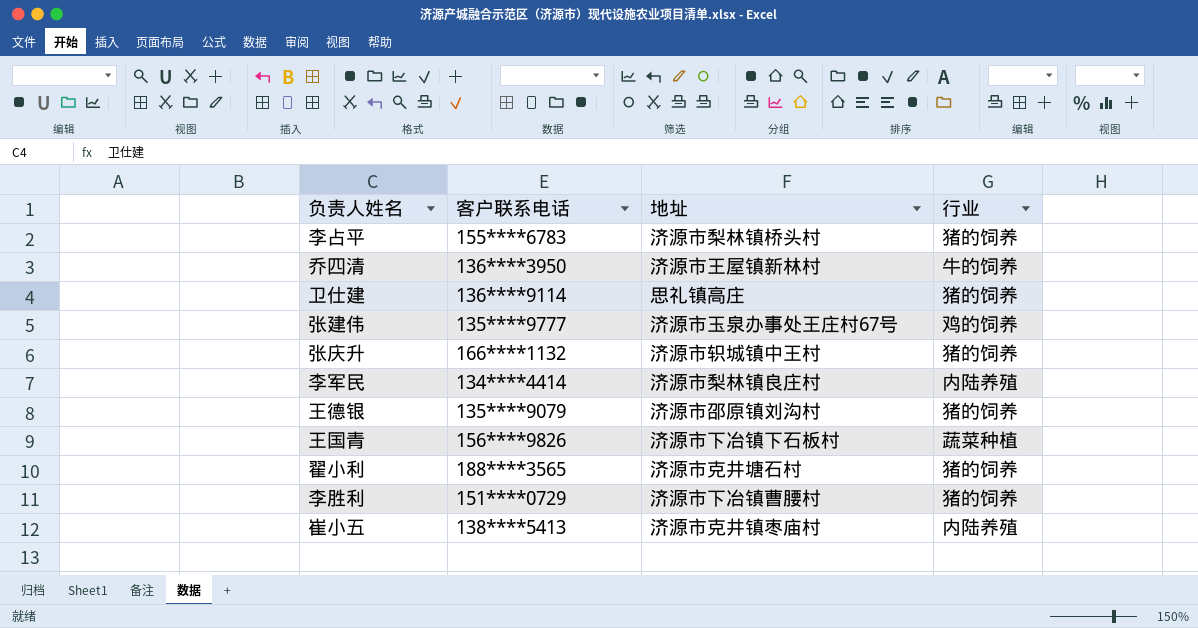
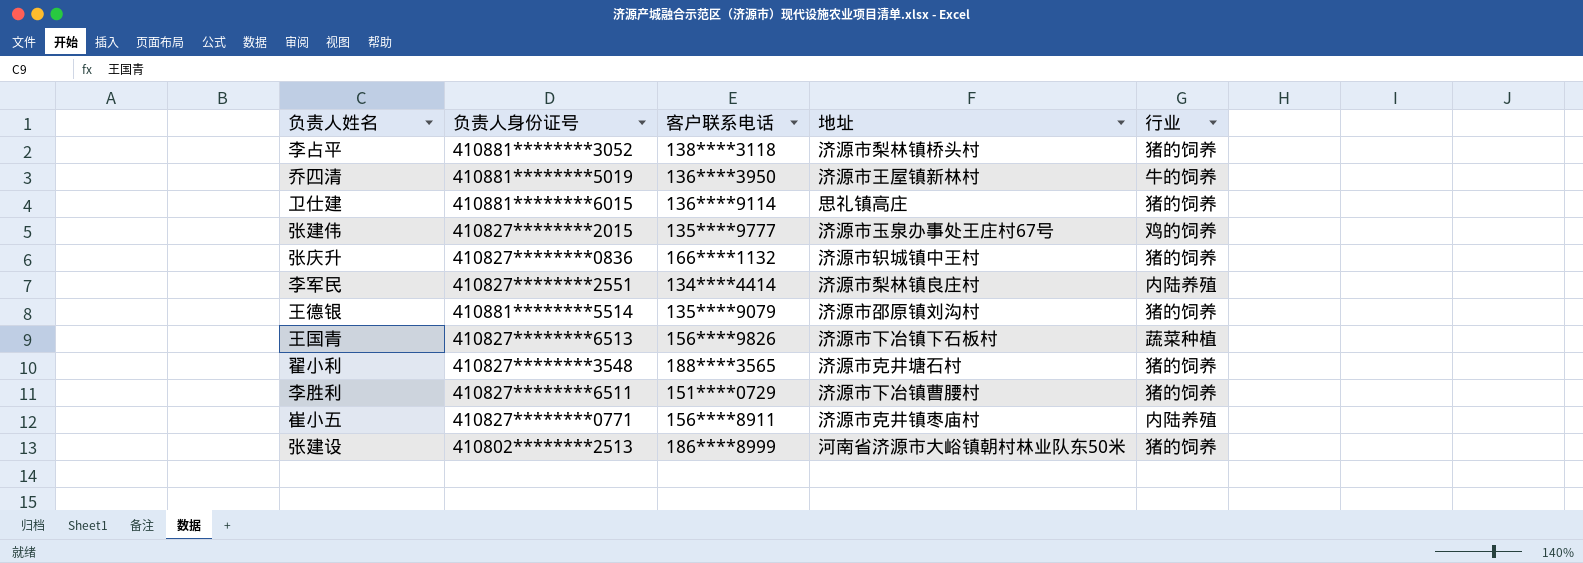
column 负责人身份证号 | position: none -> 2
李占平 | 客户联系电话: 155****6783 -> 138****3118
崔小五 | 客户联系电话: 138****5413 -> 156****8911
row 张建设: none -> 410802********2513 | 186****8999 | 河南省济源市大峪镇朝村林业队东50米 | 猪的饲养

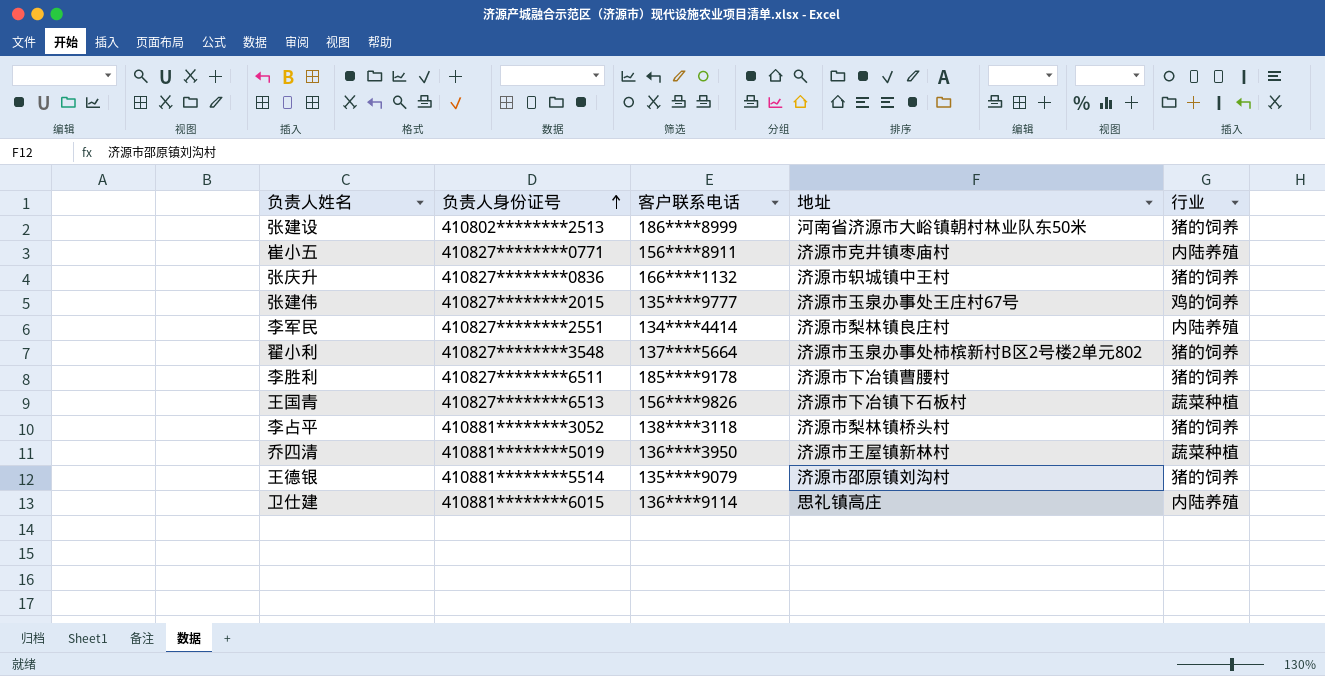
row order: none -> 负责人身份证号 ascending
翟小利 | 客户联系电话: 188****3565 -> 137****5664
翟小利 | 地址: 济源市克井塘石村 -> 济源市玉泉办事处柿槟新村B区2号楼2单元802
李胜利 | 客户联系电话: 151****0729 -> 185****9178
乔四清 | 行业: 牛的饲养 -> 蔬菜种植
卫仕建 | 行业: 猪的饲养 -> 内陆养殖

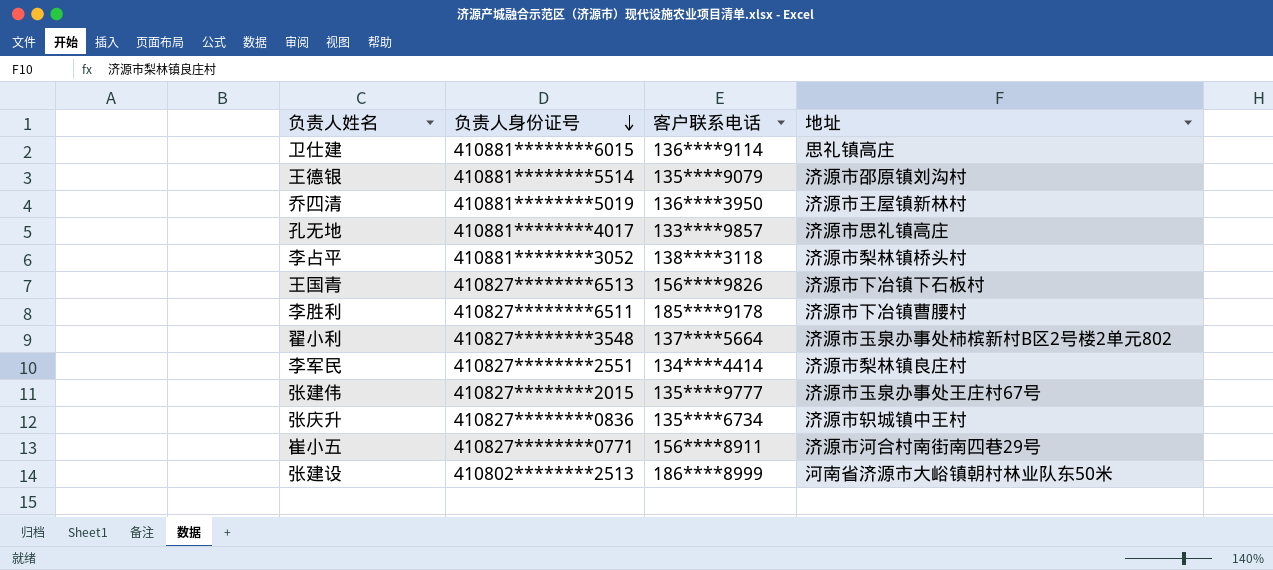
row order: 负责人身份证号 ascending -> 负责人身份证号 descending
column 行业 | position: 5 -> none
row 孔无地: none -> 410881********4017 | 133****9857 | 济源市思礼镇高庄
张庆升 | 客户联系电话: 166****1132 -> 135****6734
崔小五 | 地址: 济源市克井镇枣庙村 -> 济源市河合村南街南四巷29号

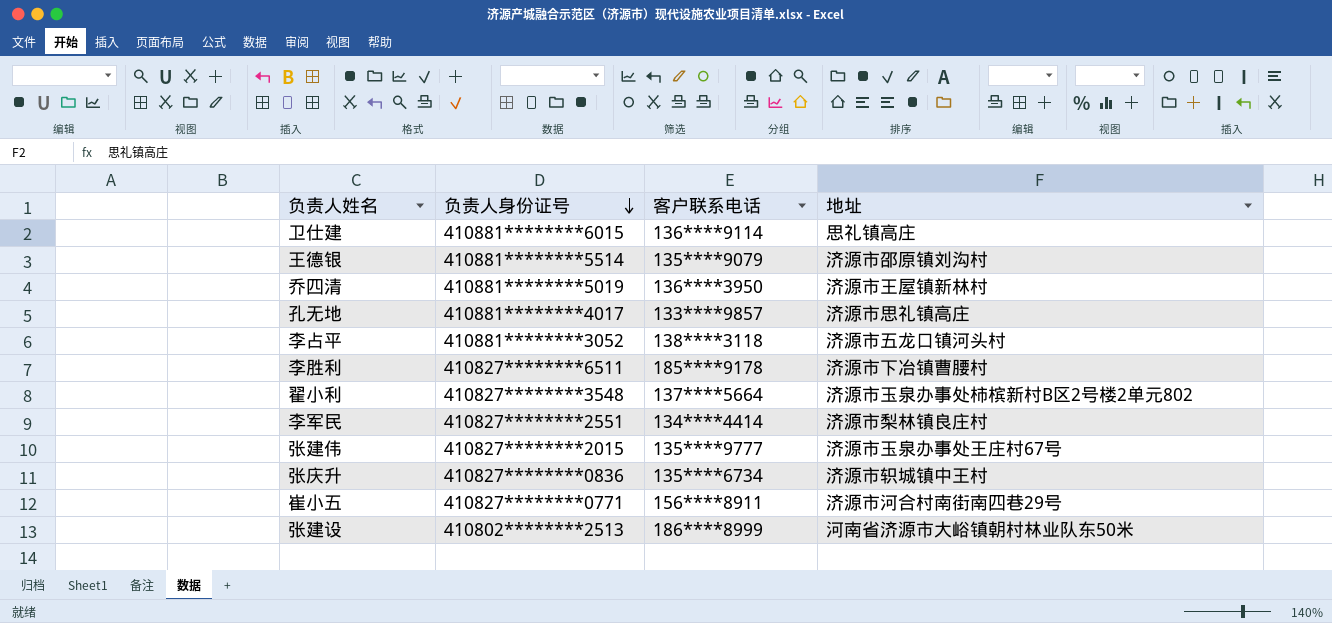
row 王国青: 410827********6513 | 156****9826 | 济源市下冶镇下石板村 -> none
李占平 | 地址: 济源市梨林镇桥头村 -> 济源市五龙口镇河头村

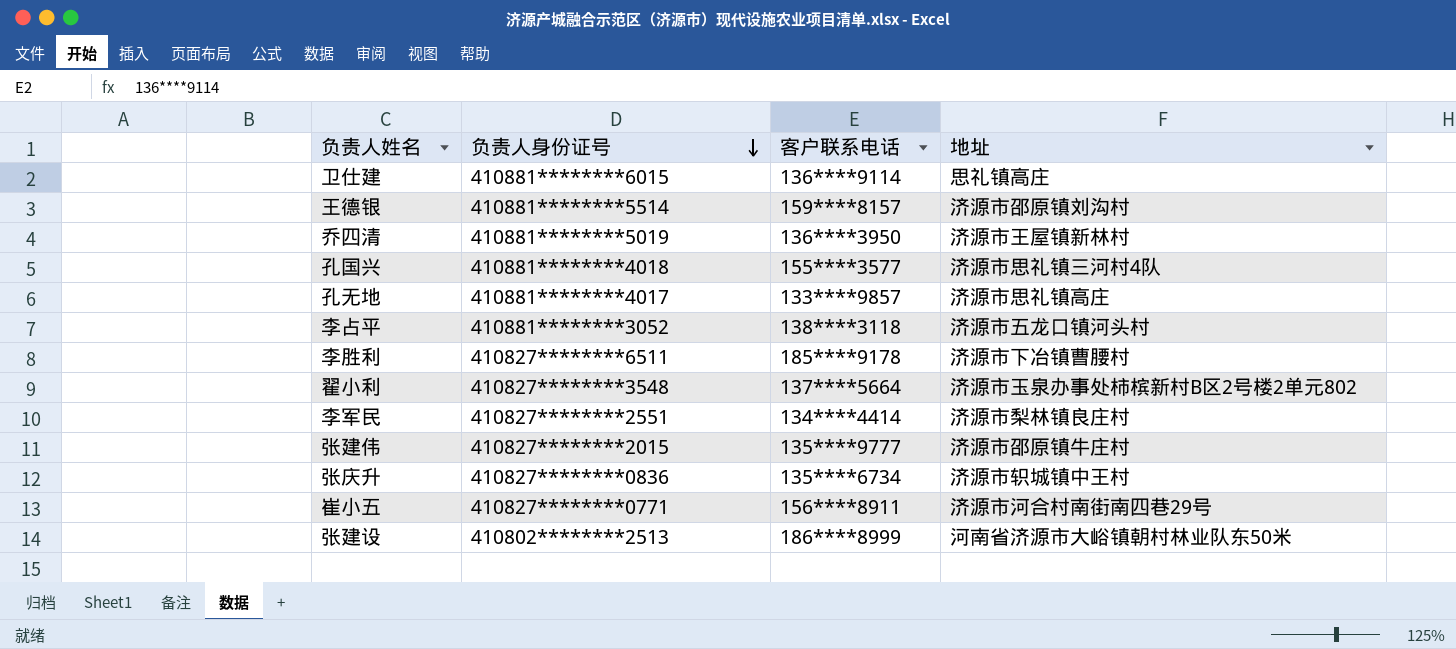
王德银 | 客户联系电话: 135****9079 -> 159****8157
row 孔国兴: none -> 410881********4018 | 155****3577 | 济源市思礼镇三河村4队
张建伟 | 地址: 济源市玉泉办事处王庄村67号 -> 济源市邵原镇牛庄村

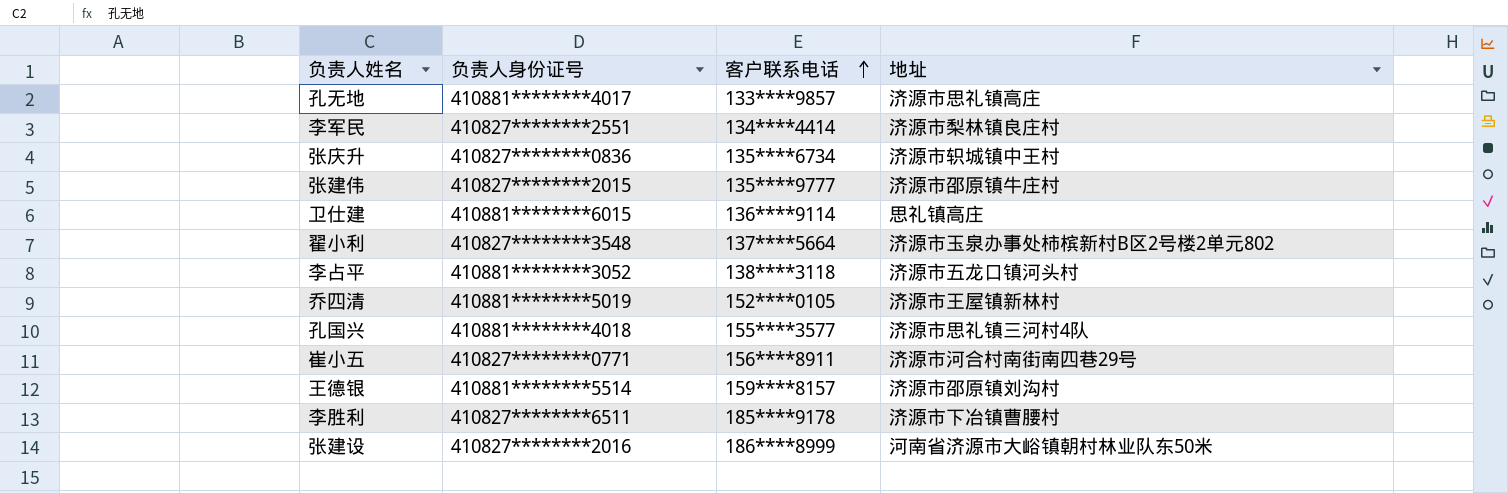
row order: 负责人身份证号 descending -> 客户联系电话 ascending
乔四清 | 客户联系电话: 136****3950 -> 152****0105
张建设 | 负责人身份证号: 410802********2513 -> 410827********2016

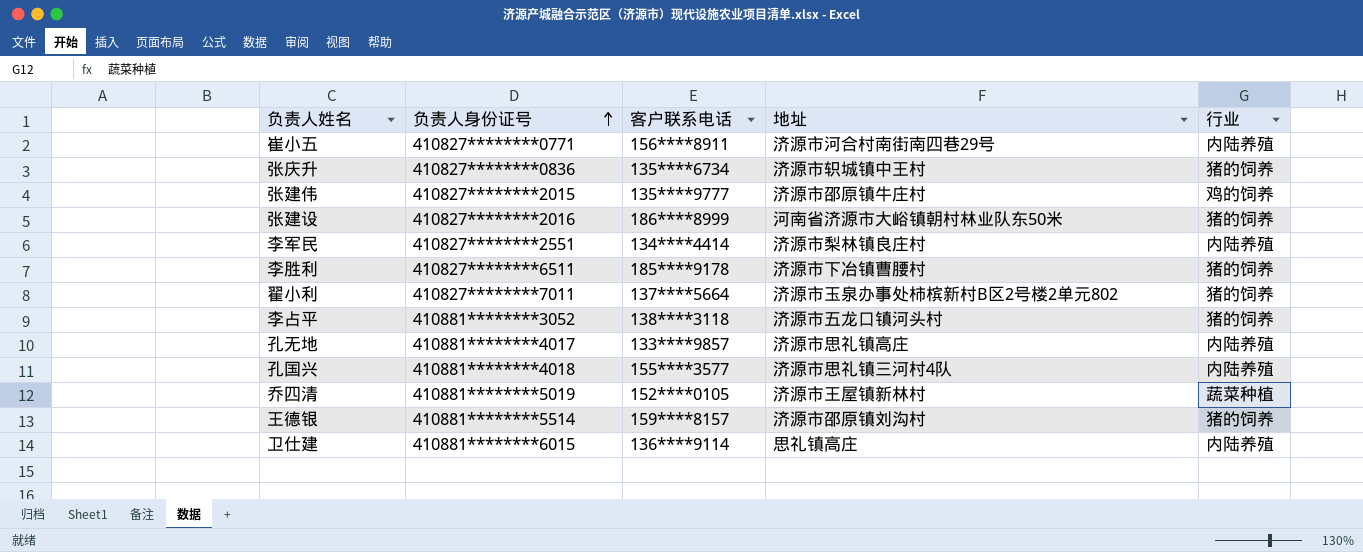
row order: 客户联系电话 ascending -> 负责人身份证号 ascending
column 行业 | position: none -> 5
翟小利 | 负责人身份证号: 410827********3548 -> 410827********7011

